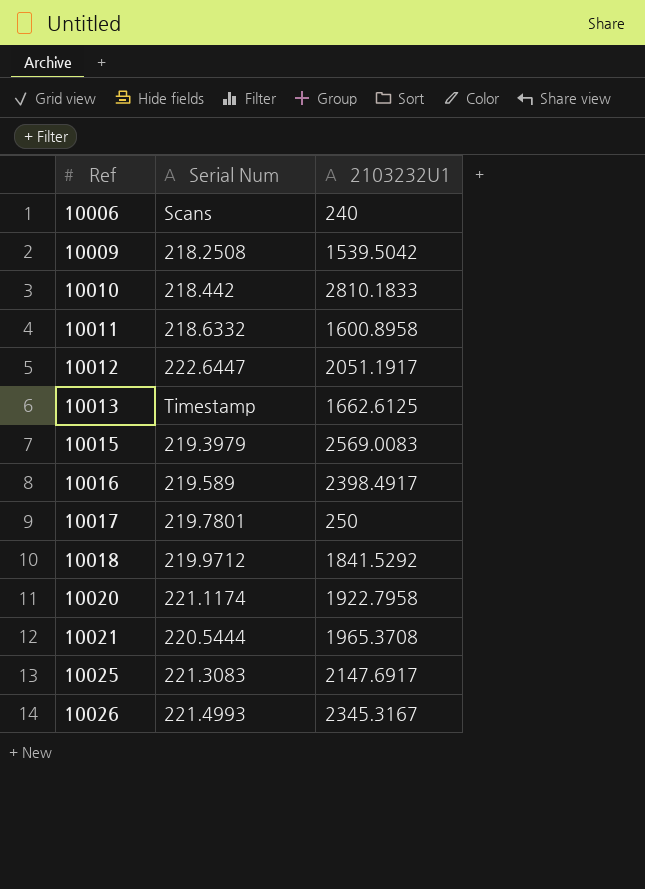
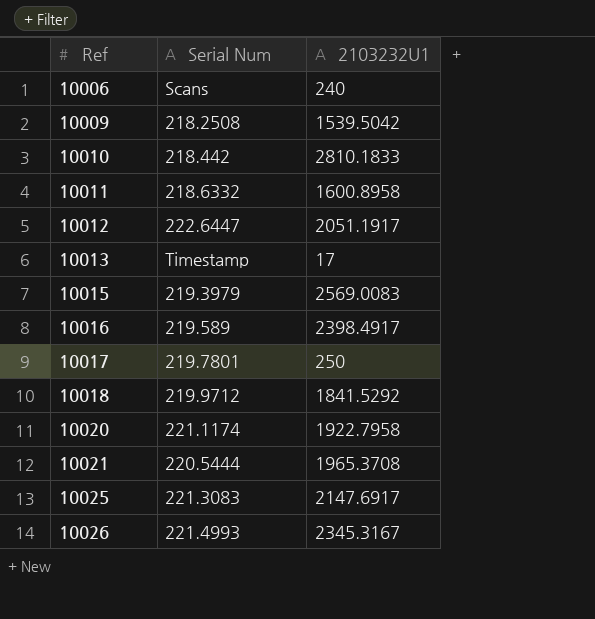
10013 | 2103232U1: 1662.6125 -> 17

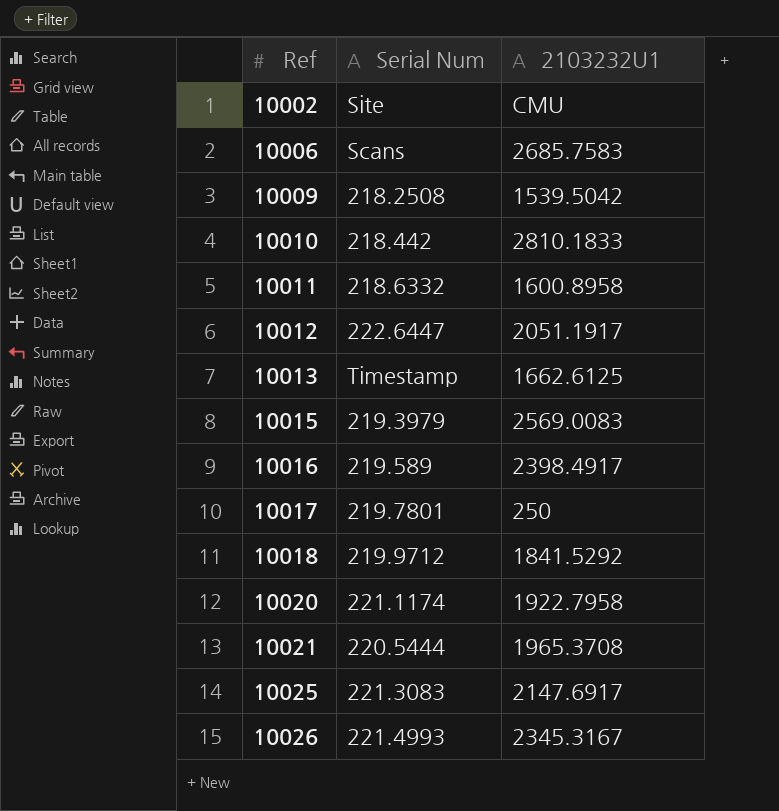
row 10002: none -> Site | CMU
10006 | 2103232U1: 240 -> 2685.7583
10013 | 2103232U1: 17 -> 1662.6125

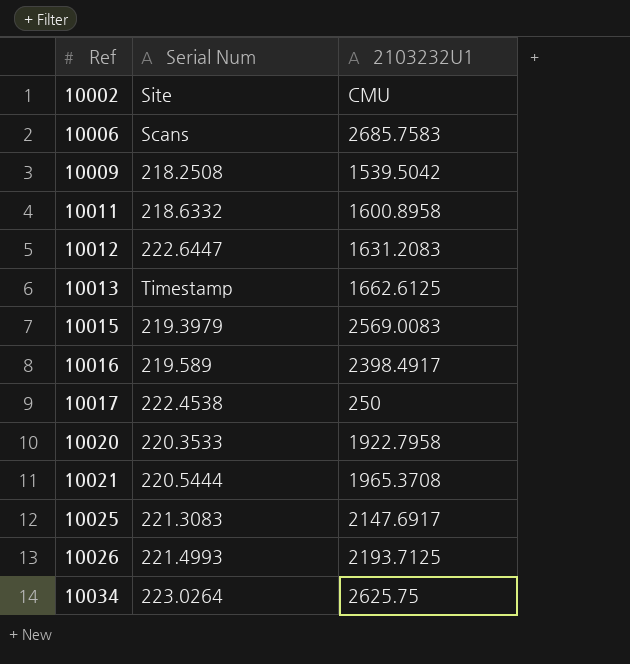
row 10010: 218.442 | 2810.1833 -> none
row 10018: 219.9712 | 1841.5292 -> none
10012 | 2103232U1: 2051.1917 -> 1631.2083
10017 | Serial Num: 219.7801 -> 222.4538
10020 | Serial Num: 221.1174 -> 220.3533
10026 | 2103232U1: 2345.3167 -> 2193.7125
row 10034: none -> 223.0264 | 2625.75

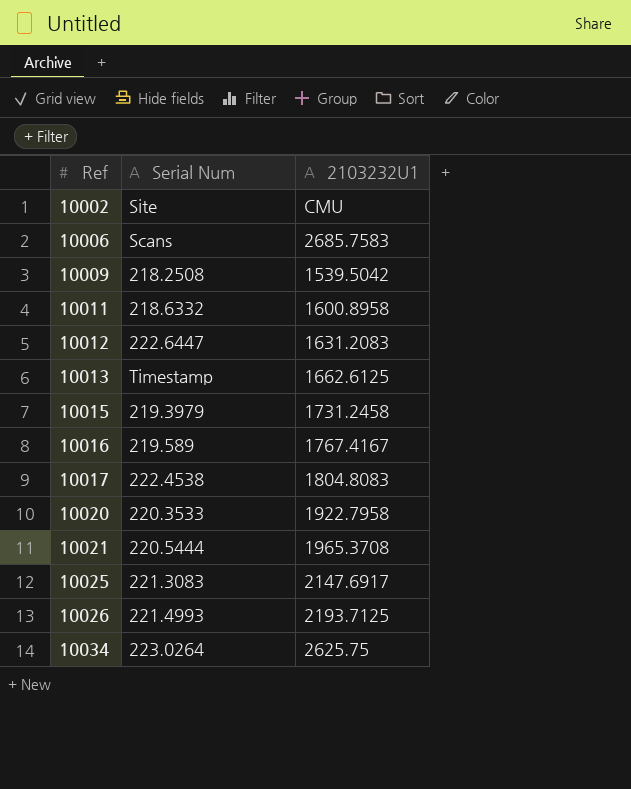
10015 | 2103232U1: 2569.0083 -> 1731.2458
10016 | 2103232U1: 2398.4917 -> 1767.4167
10017 | 2103232U1: 250 -> 1804.8083

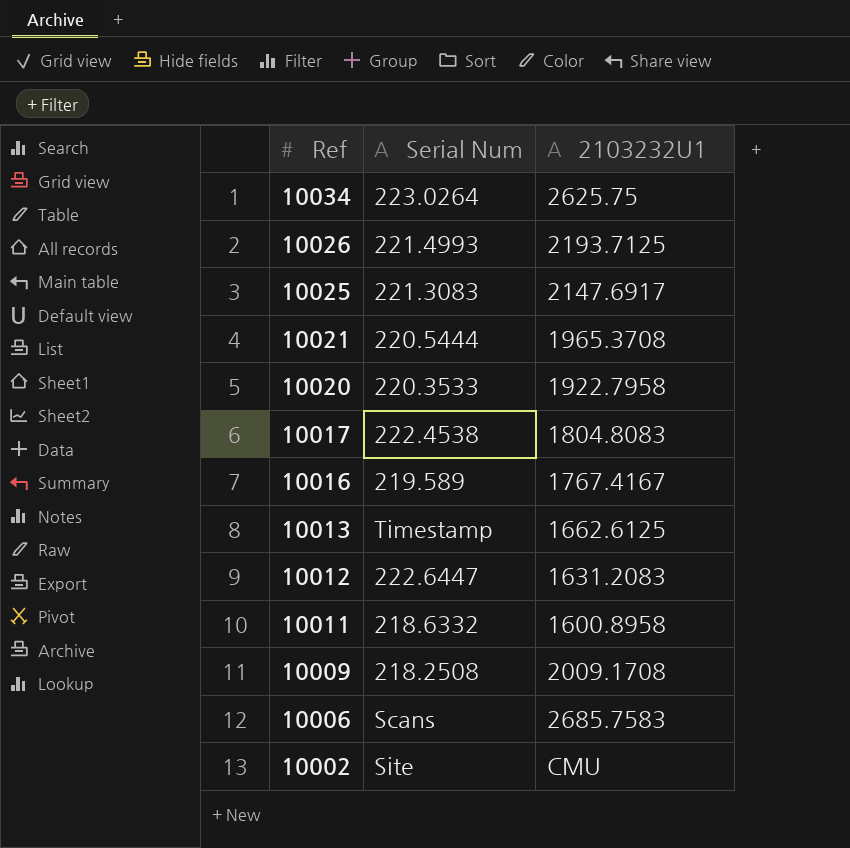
row order: Ref ascending -> Ref descending
row 10015: 219.3979 | 1731.2458 -> none
10009 | 2103232U1: 1539.5042 -> 2009.1708

